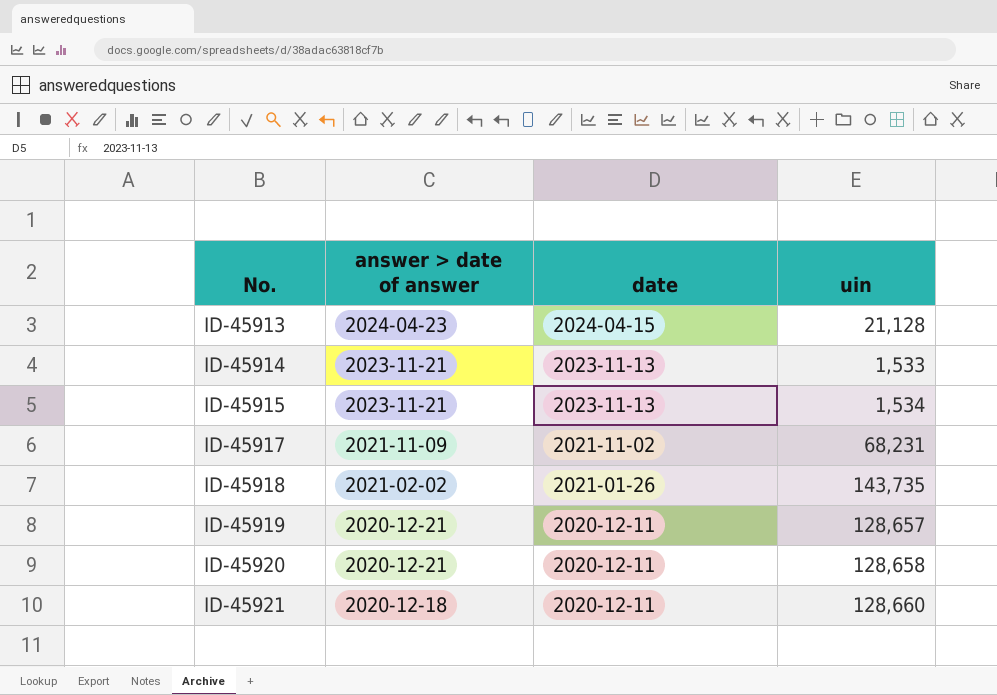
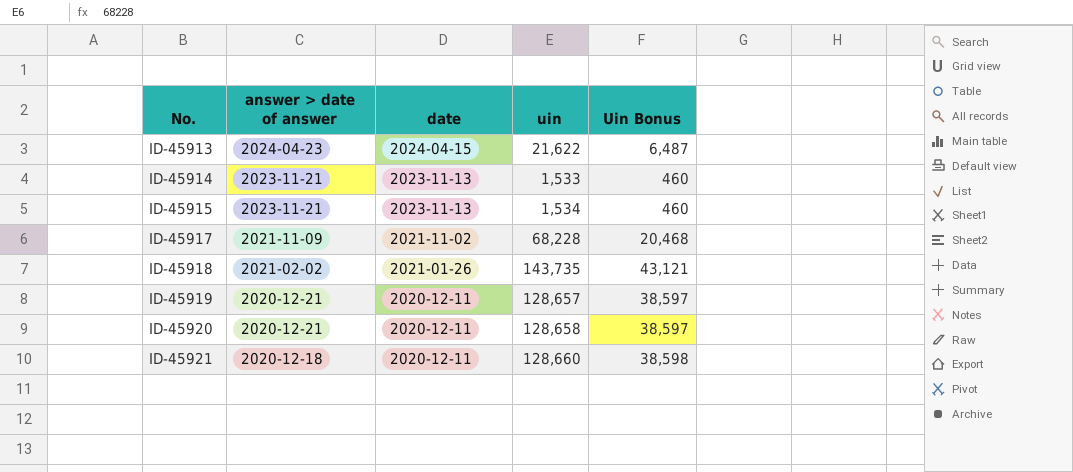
column Uin Bonus | formula: none -> [uin] * 0.3
ID-45913 | uin: 21,128 -> 21,622
ID-45917 | uin: 68,231 -> 68,228

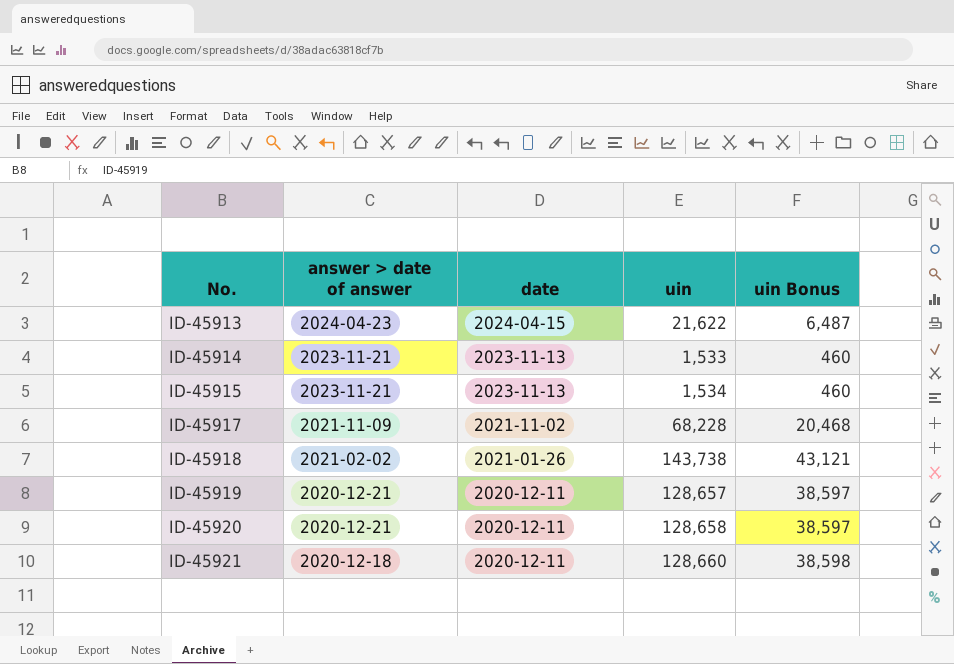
column name: Uin Bonus -> uin Bonus
ID-45918 | uin: 143,735 -> 143,738

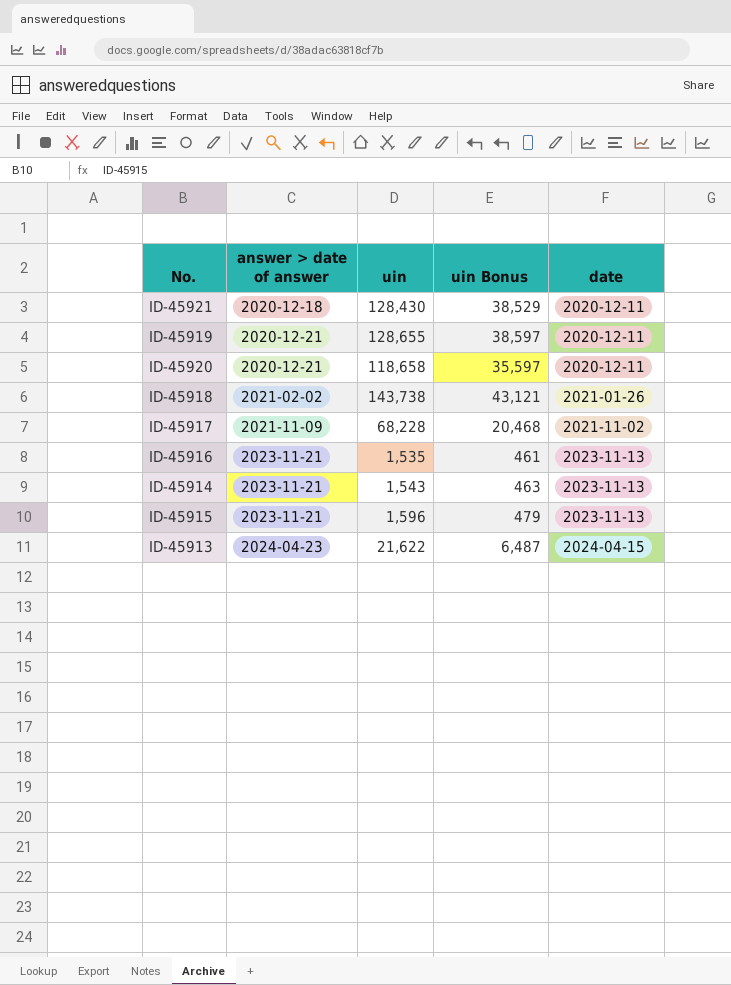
row order: No. ascending -> answer > date of answer ascending
column date | position: 3 -> 5
ID-45921 | uin: 128,660 -> 128,430
ID-45921 | uin Bonus: 38,598 -> 38,529
ID-45919 | uin: 128,657 -> 128,655
ID-45920 | uin: 128,658 -> 118,658
ID-45920 | uin Bonus: 38,597 -> 35,597
row ID-45916: none -> 2023-11-21 | 1,535 | 461 | 2023-11-13
ID-45914 | uin: 1,533 -> 1,543
ID-45914 | uin Bonus: 460 -> 463
ID-45915 | uin: 1,534 -> 1,596
ID-45915 | uin Bonus: 460 -> 479

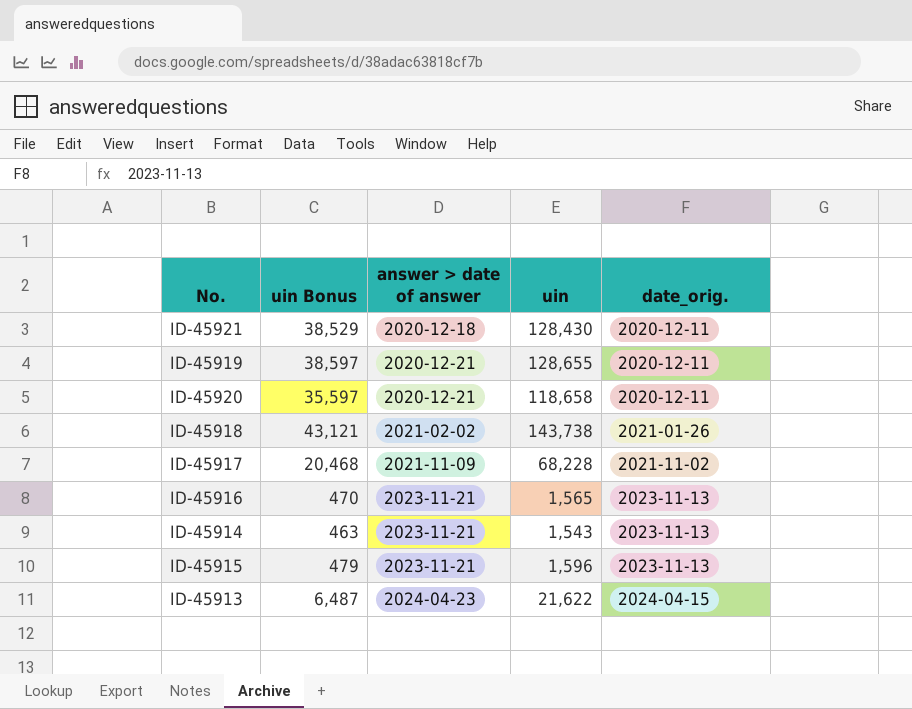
column uin Bonus | position: 4 -> 2
column name: date -> date_orig.
ID-45916 | uin Bonus: 461 -> 470
ID-45916 | uin: 1,535 -> 1,565

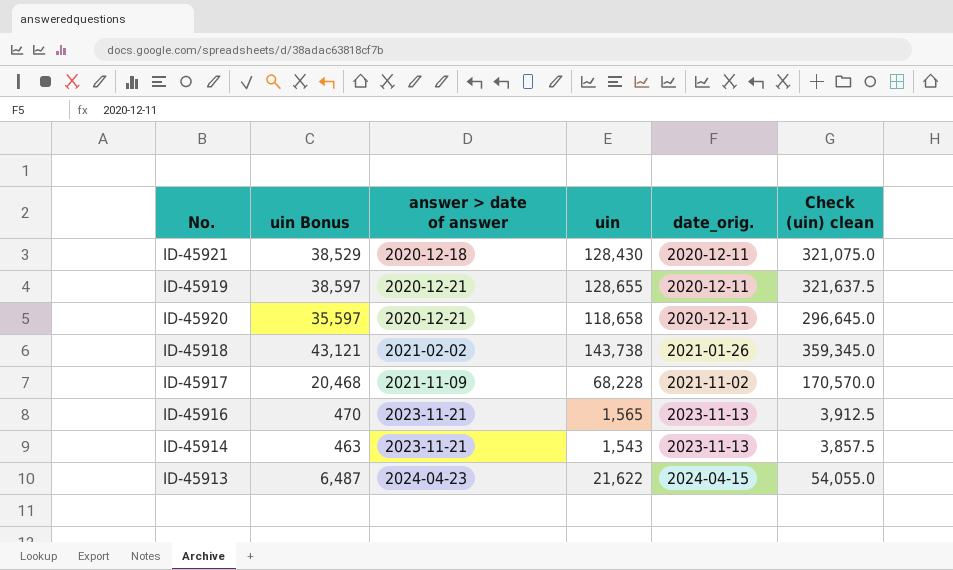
column Check (uin) clean | formula: none -> [uin] * 2.5
row ID-45915: 479 | 2023-11-21 | 1,596 | 2023-11-13 -> none

